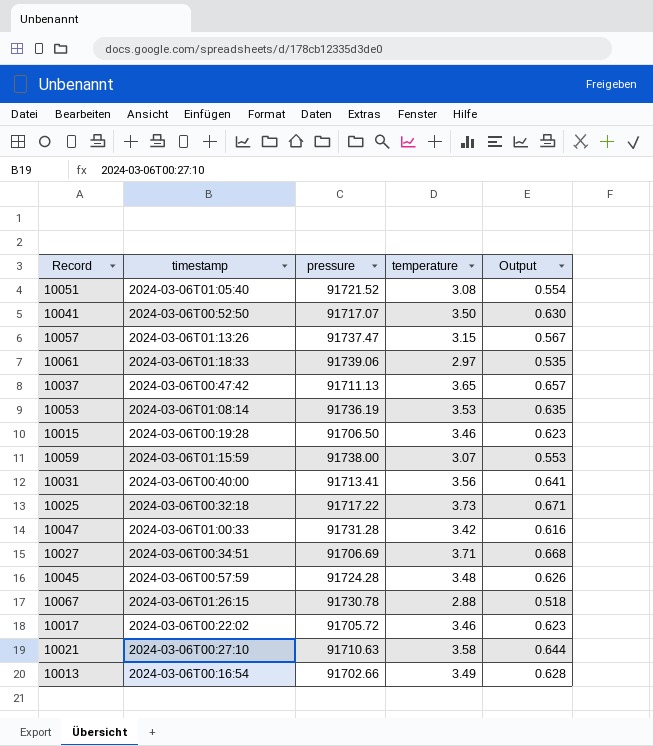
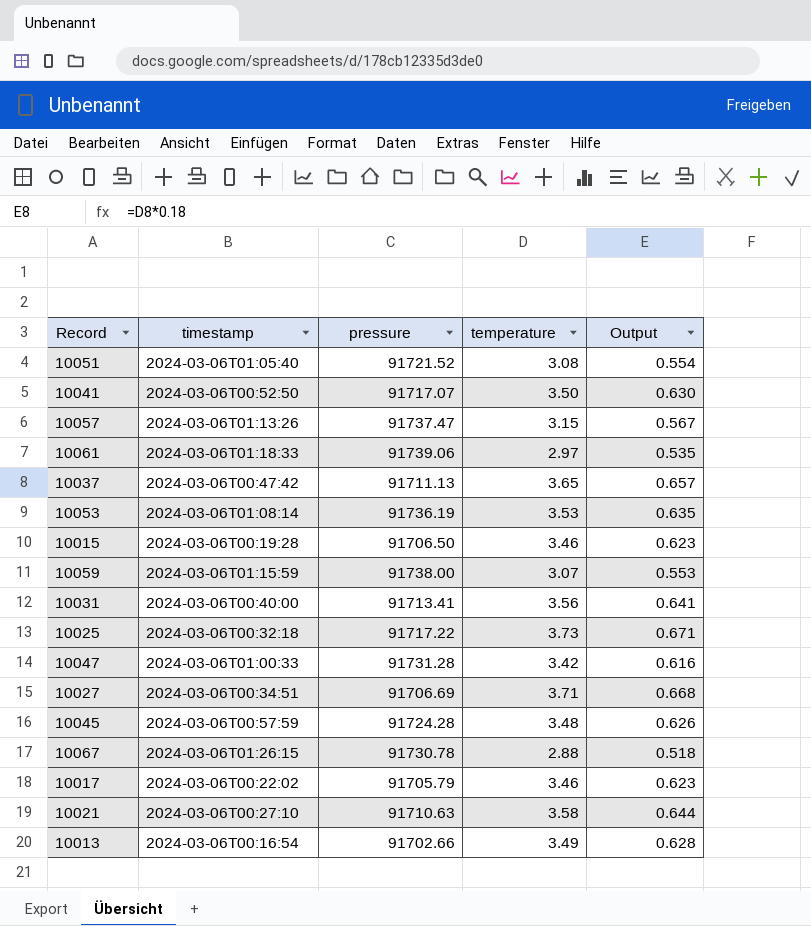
10017 | pressure: 91705.72 -> 91705.79

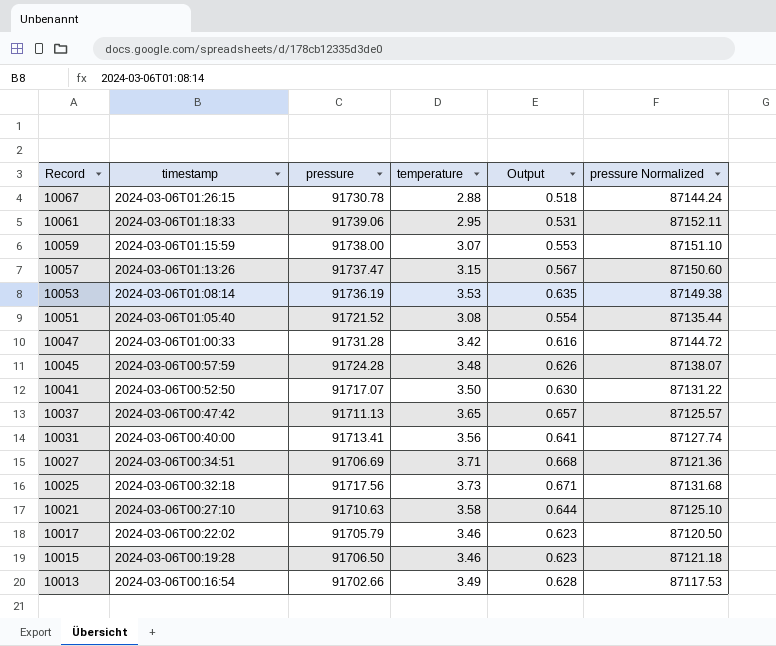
row order: none -> Record descending
column pressure Normalized | formula: none -> [pressure] * 0.95
10061 | temperature: 2.97 -> 2.95
10061 | Output: 0.535 -> 0.531
10025 | pressure: 91717.22 -> 91717.56

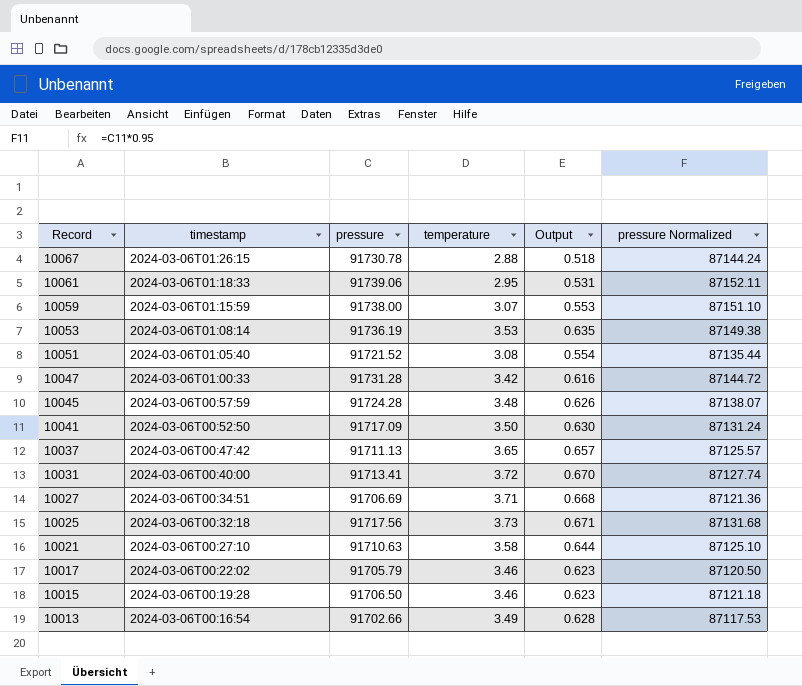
row 10057: 2024-03-06T01:13:26 | 91737.47 | 3.15 | 0.567 | 87150.60 -> none
10041 | pressure: 91717.07 -> 91717.09
10041 | pressure Normalized: 87131.22 -> 87131.24
10031 | temperature: 3.56 -> 3.72
10031 | Output: 0.641 -> 0.670

